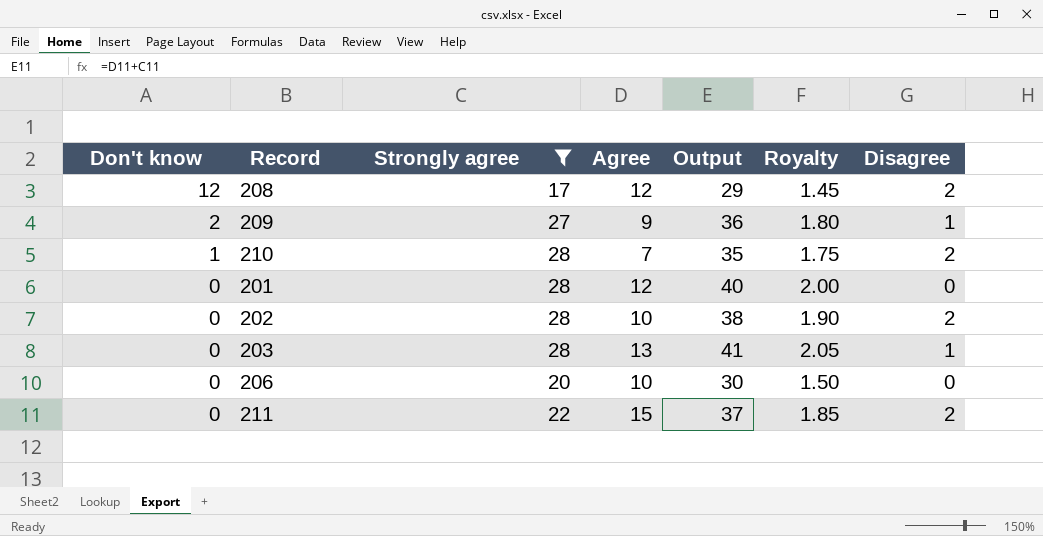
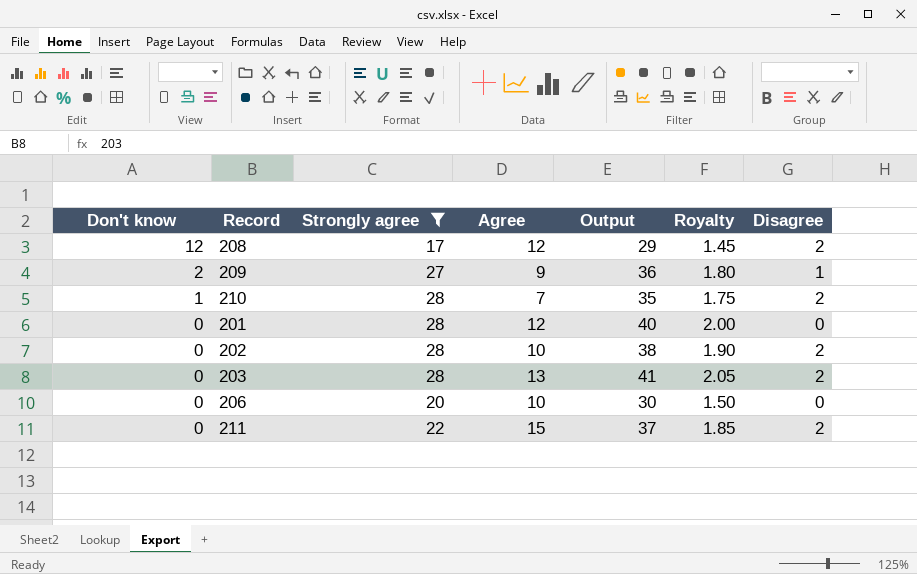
203 | Disagree: 1 -> 2

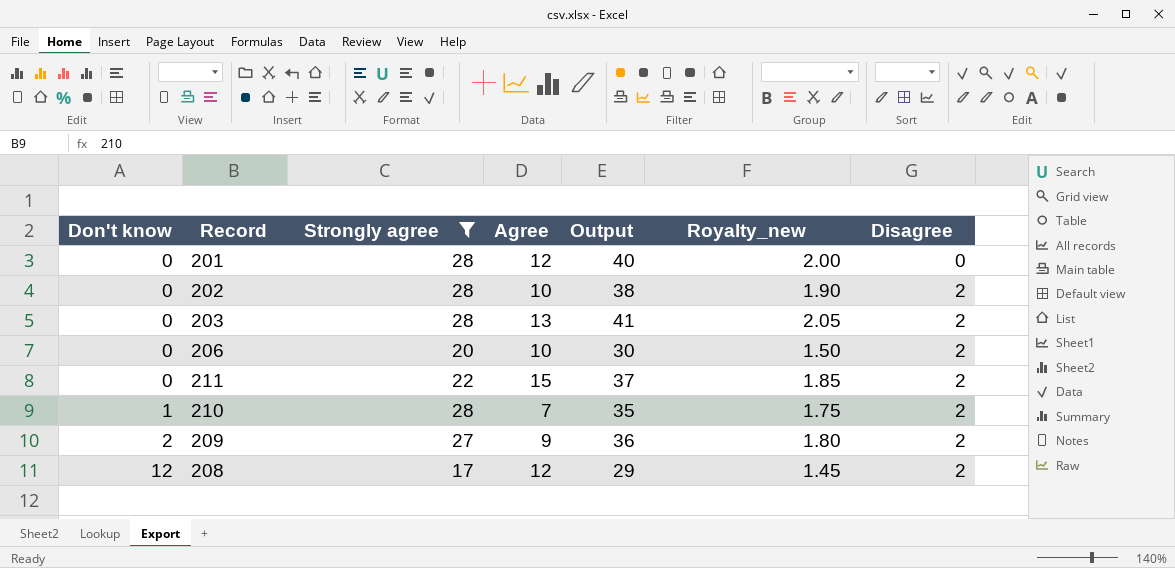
row order: Don't know descending -> Don't know ascending
column name: Royalty -> Royalty_new
206 | Disagree: 0 -> 2
209 | Disagree: 1 -> 2

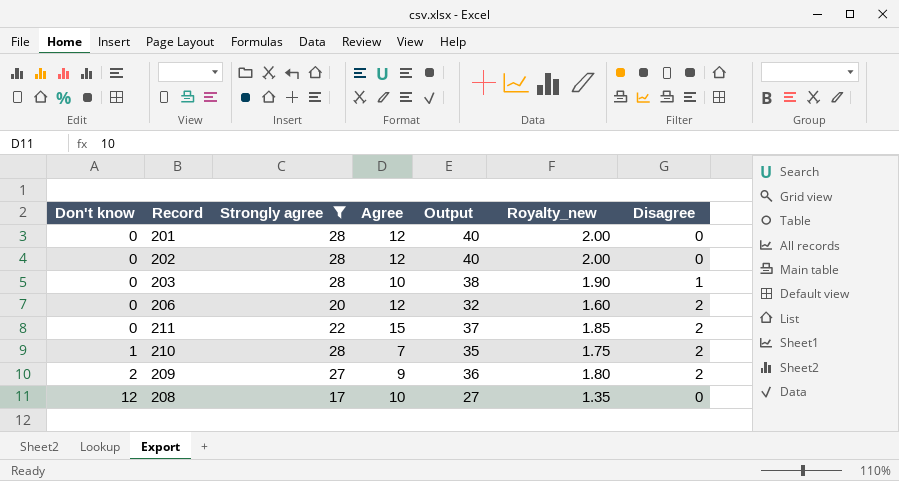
202 | Agree: 10 -> 12
202 | Output: 38 -> 40
202 | Royalty_new: 1.90 -> 2.00
202 | Disagree: 2 -> 0
203 | Agree: 13 -> 10
203 | Output: 41 -> 38
203 | Royalty_new: 2.05 -> 1.90
203 | Disagree: 2 -> 1
206 | Agree: 10 -> 12
206 | Output: 30 -> 32
206 | Royalty_new: 1.50 -> 1.60
208 | Agree: 12 -> 10
208 | Output: 29 -> 27
208 | Royalty_new: 1.45 -> 1.35
208 | Disagree: 2 -> 0

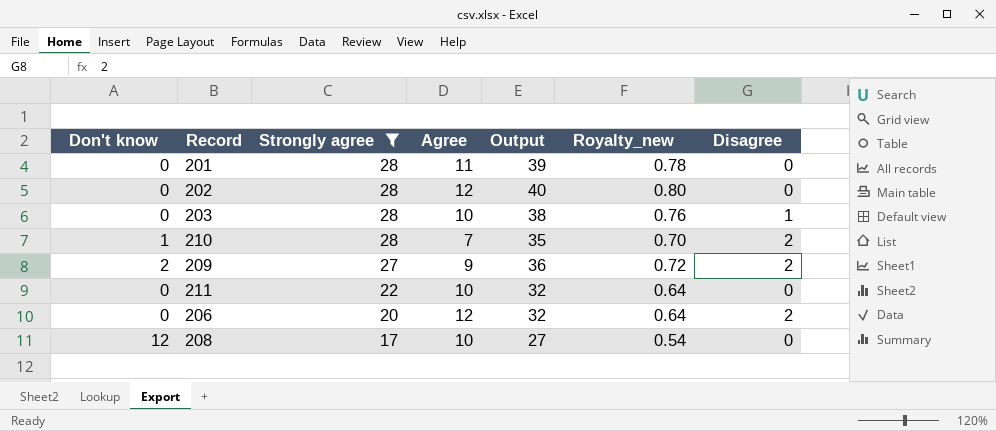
row order: Don't know ascending -> Strongly agree descending
column Royalty_new | formula: [Output] * 0.05 -> [Output] * 0.02
201 | Agree: 12 -> 11
201 | Output: 40 -> 39
211 | Agree: 15 -> 10
211 | Output: 37 -> 32
211 | Disagree: 2 -> 0

